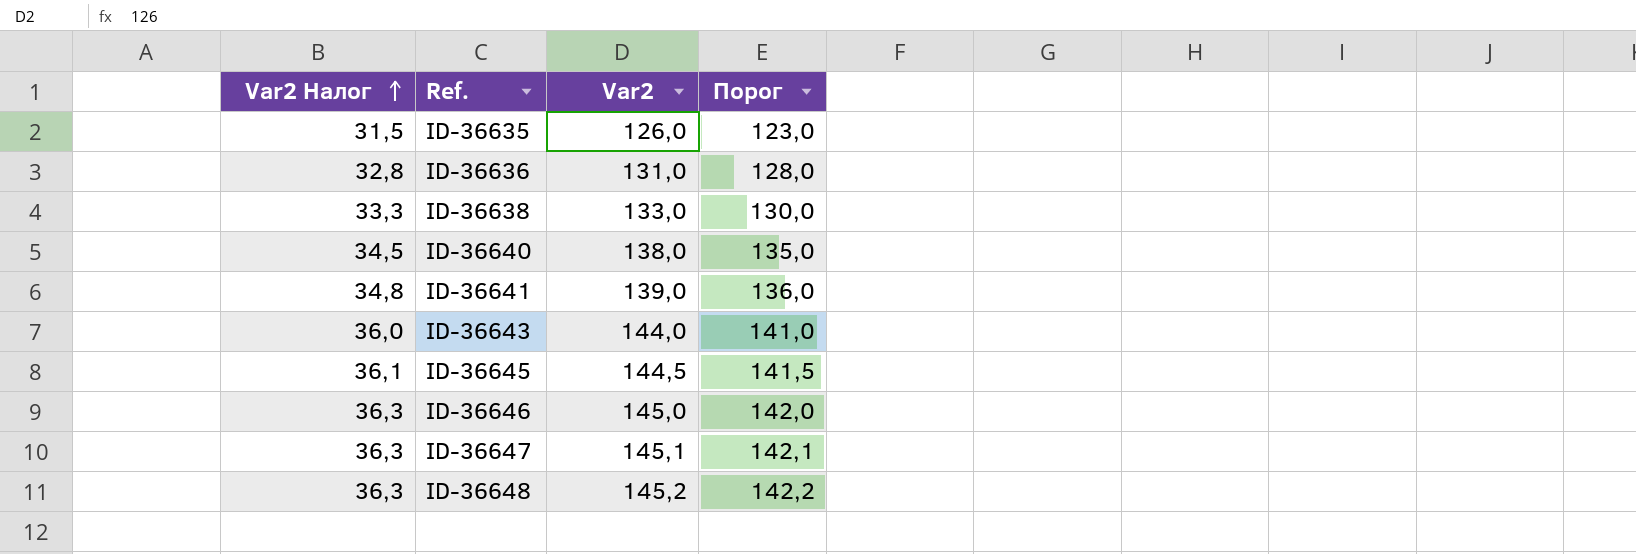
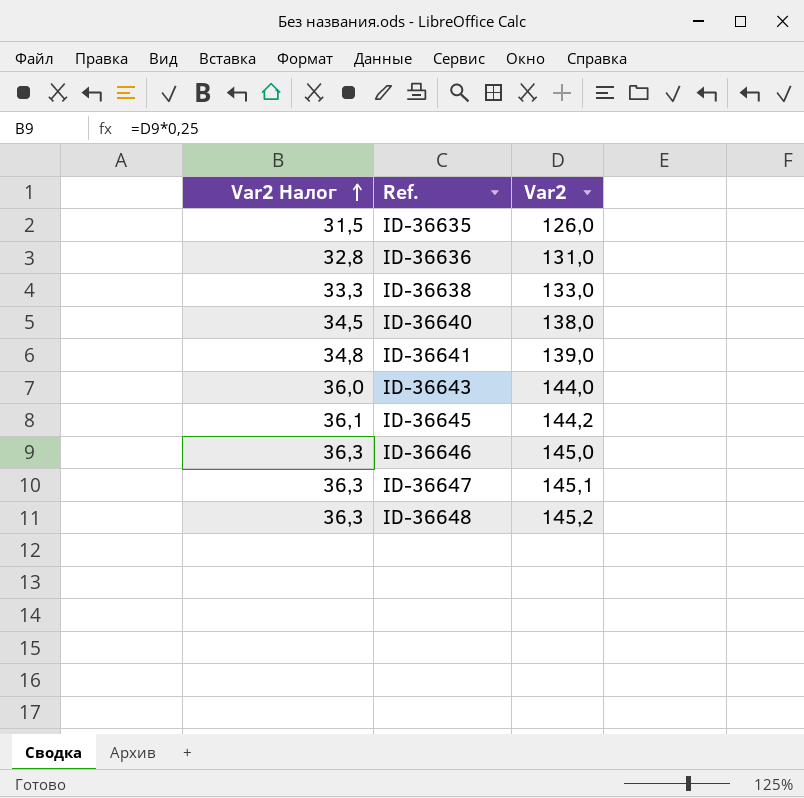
column Порог | formula: [Var2] - 3 -> none
ID-36645 | Var2: 144,5 -> 144,2

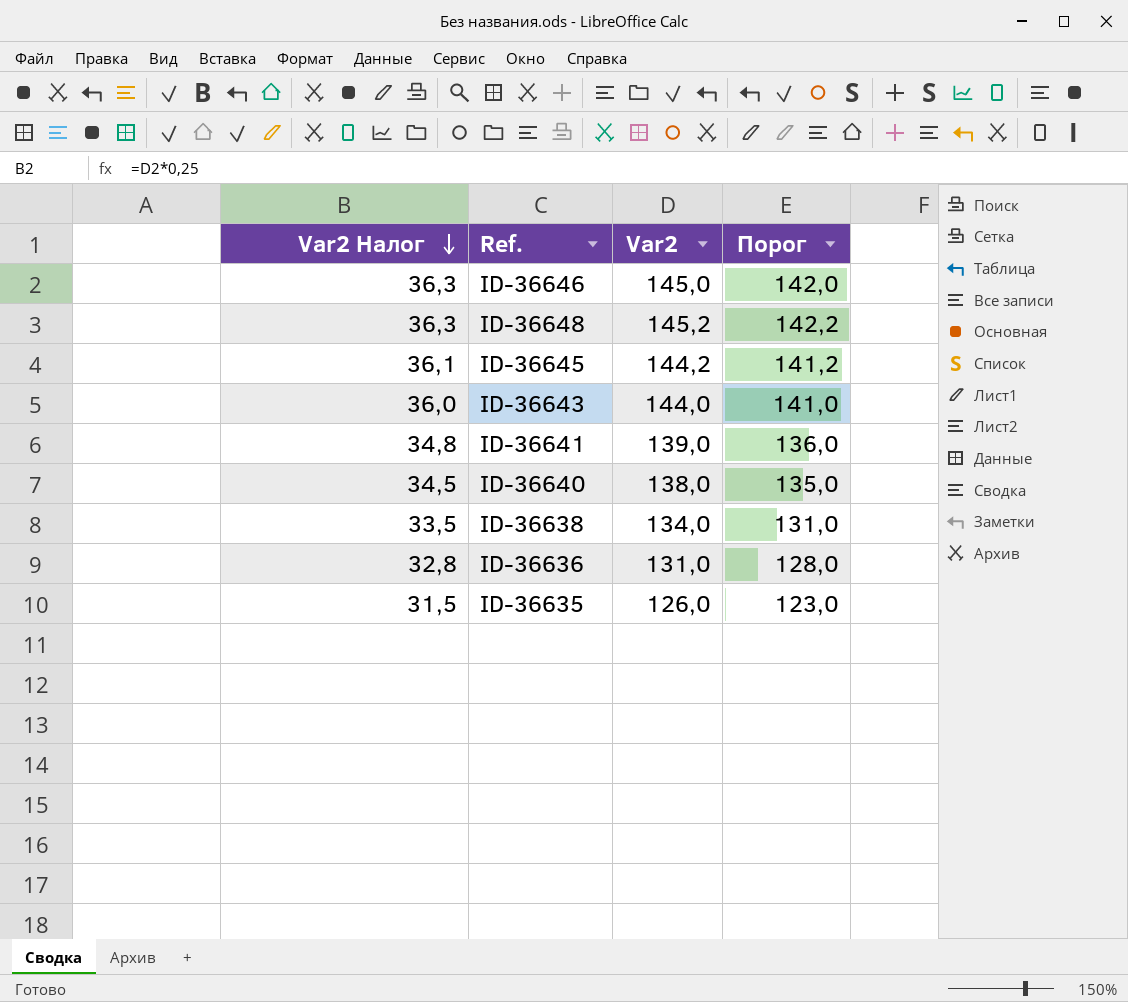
row order: Var2 Налог ascending -> Var2 Налог descending
column Порог | formula: none -> [Var2] - 3
row ID-36647: 36,3 | 145,1 -> none
ID-36638 | Var2 Налог: 33,3 -> 33,5
ID-36638 | Var2: 133,0 -> 134,0

